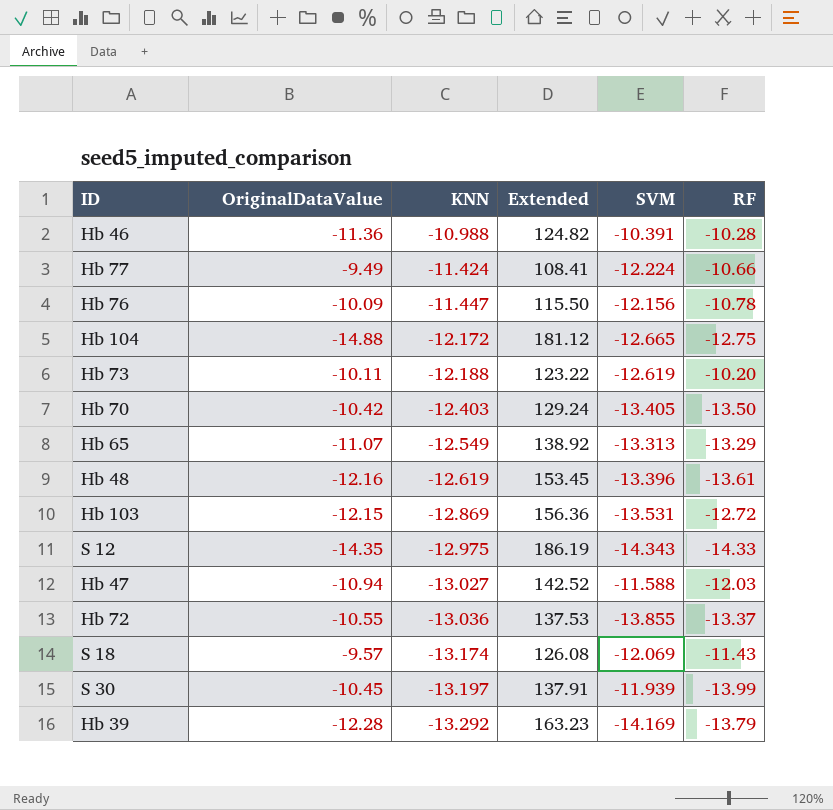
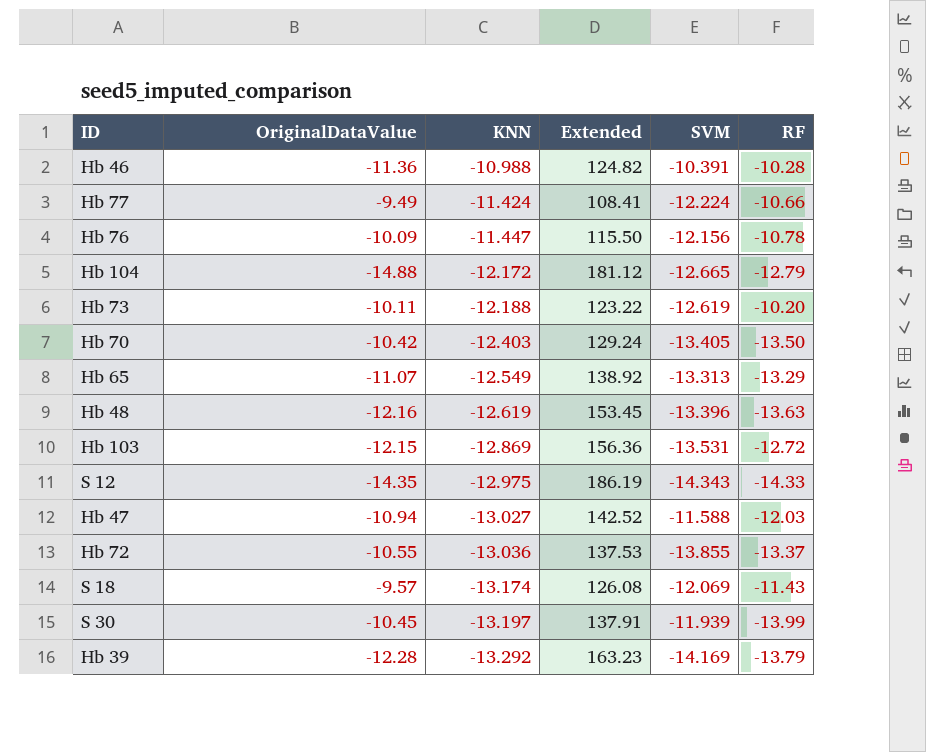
Hb 104 | RF: -12.75 -> -12.79
Hb 48 | RF: -13.61 -> -13.63

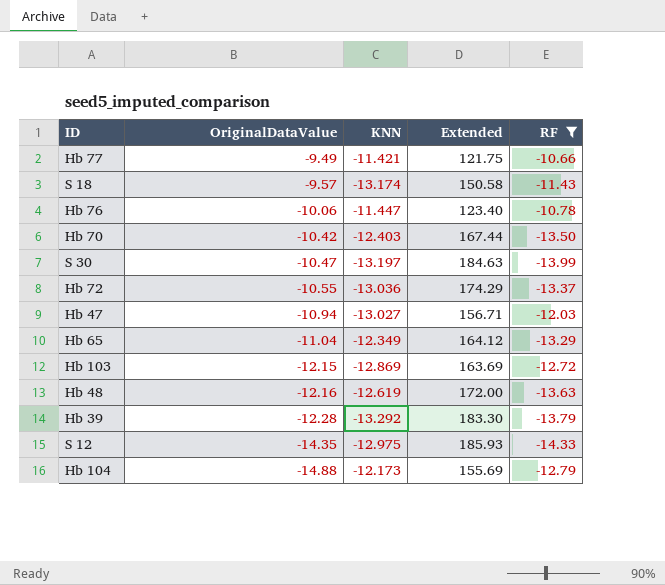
filter: none -> RF <= -10.66
row order: KNN descending -> OriginalDataValue descending
column SVM | position: 5 -> none
column Extended | formula: [OriginalDataValue] * [KNN] -> [KNN] * [RF]
Hb 77 | KNN: -11.424 -> -11.421
Hb 76 | OriginalDataValue: -10.09 -> -10.06
S 30 | OriginalDataValue: -10.45 -> -10.47
Hb 65 | OriginalDataValue: -11.07 -> -11.04
Hb 65 | KNN: -12.549 -> -12.349
Hb 104 | KNN: -12.172 -> -12.173

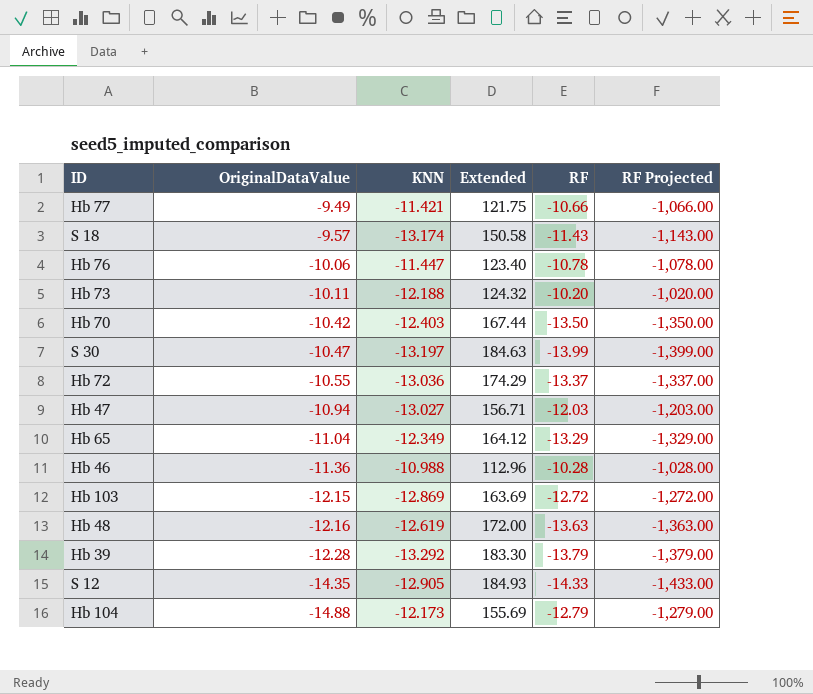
filter: RF <= -10.66 -> none
column RF Projected | formula: none -> [RF] * 100
S 12 | KNN: -12.975 -> -12.905
S 12 | Extended: 185.93 -> 184.93

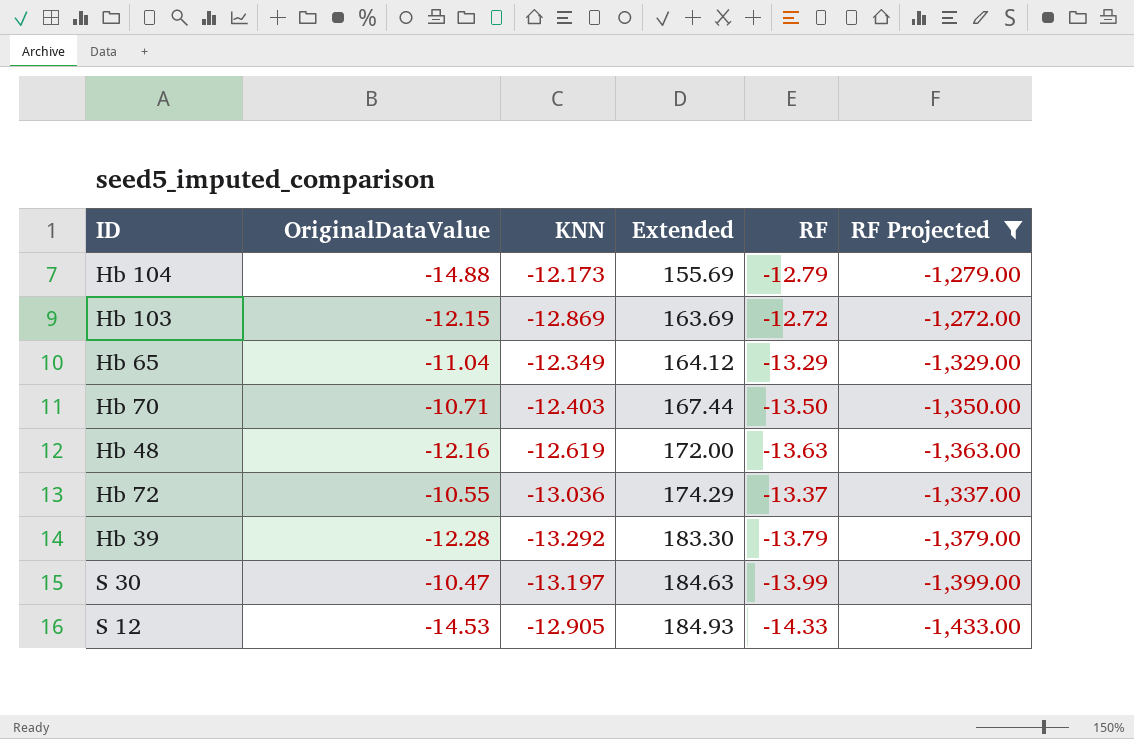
filter: none -> RF Projected <= -1,272.00
row order: OriginalDataValue descending -> Extended ascending
Hb 70 | OriginalDataValue: -10.42 -> -10.71
S 12 | OriginalDataValue: -14.35 -> -14.53

